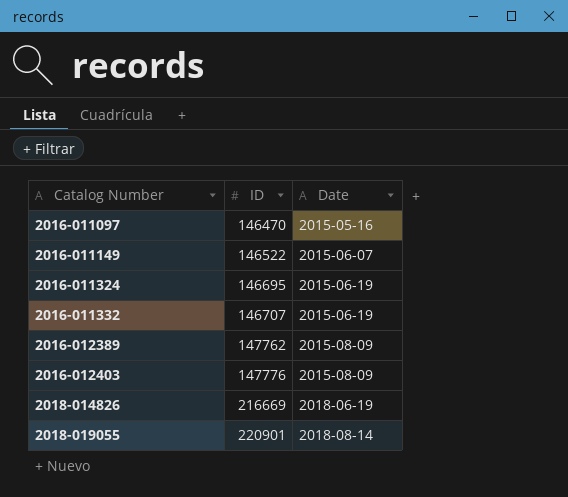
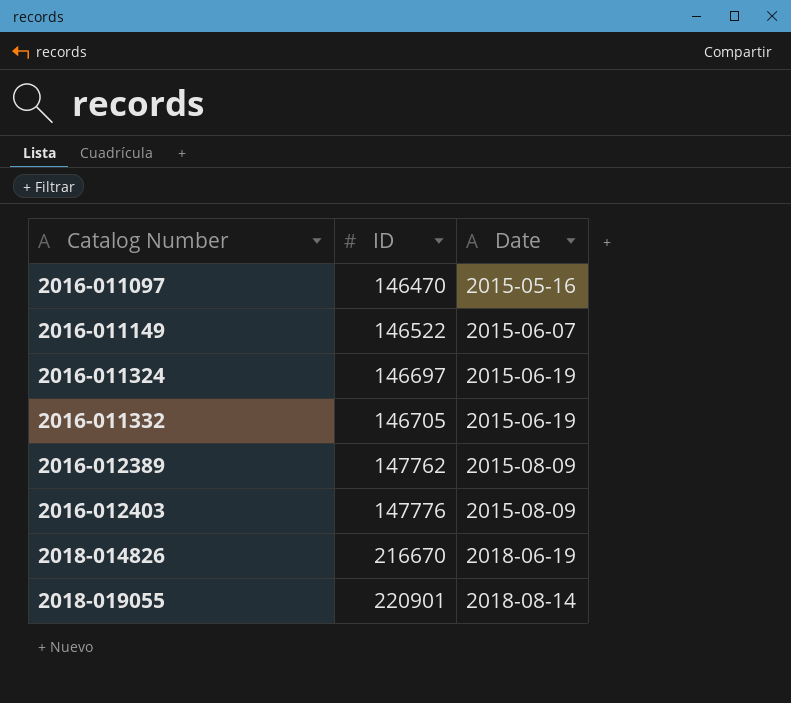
2016-011324 | ID: 146695 -> 146697
2016-011332 | ID: 146707 -> 146705
2018-014826 | ID: 216669 -> 216670

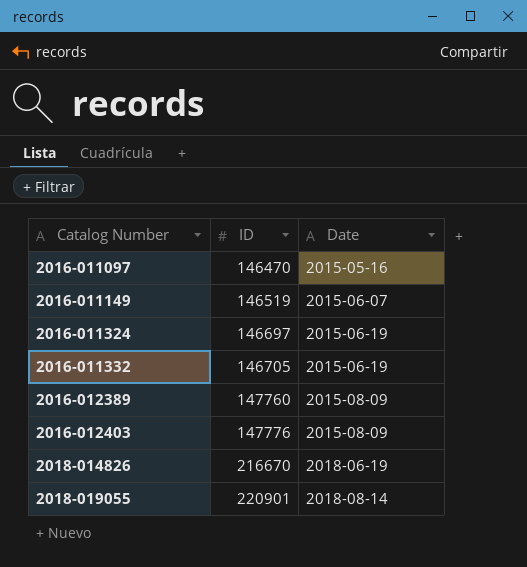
2016-011149 | ID: 146522 -> 146519
2016-012389 | ID: 147762 -> 147760

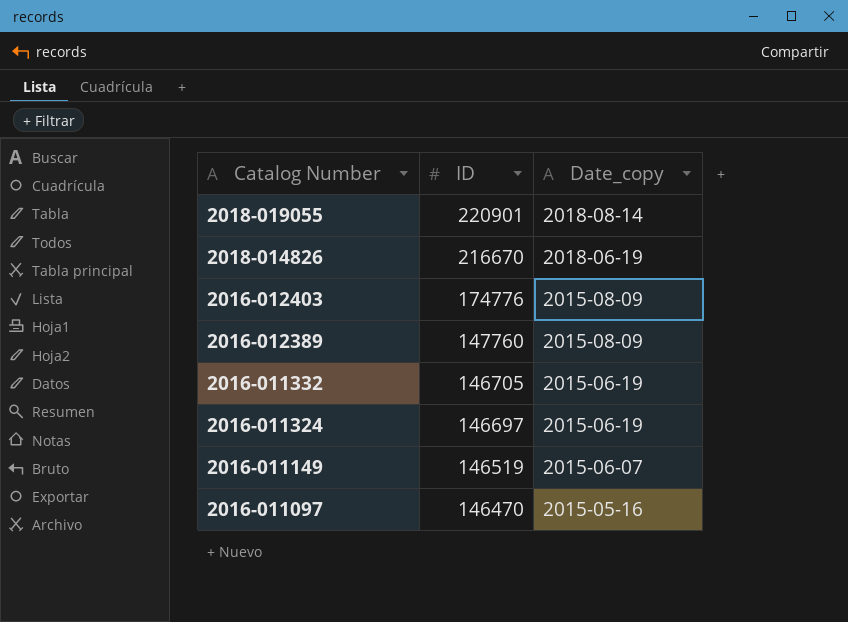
row order: Catalog Number ascending -> Catalog Number descending
column name: Date -> Date_copy
2016-012403 | ID: 147776 -> 174776

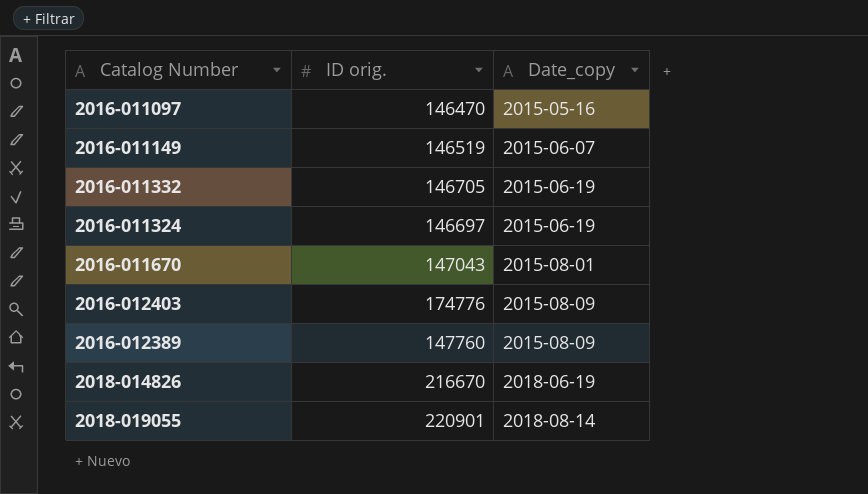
row order: Catalog Number descending -> Date_copy ascending
column name: ID -> ID orig.
row 2016-011670: none -> 147043 | 2015-08-01

